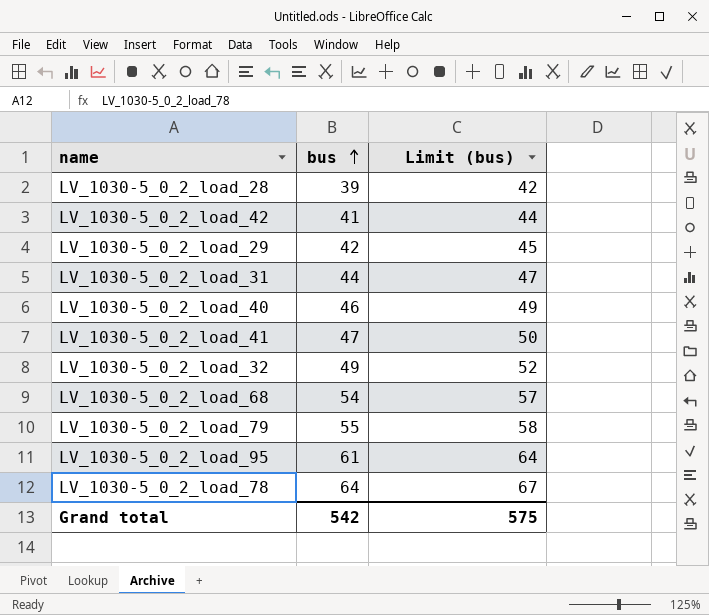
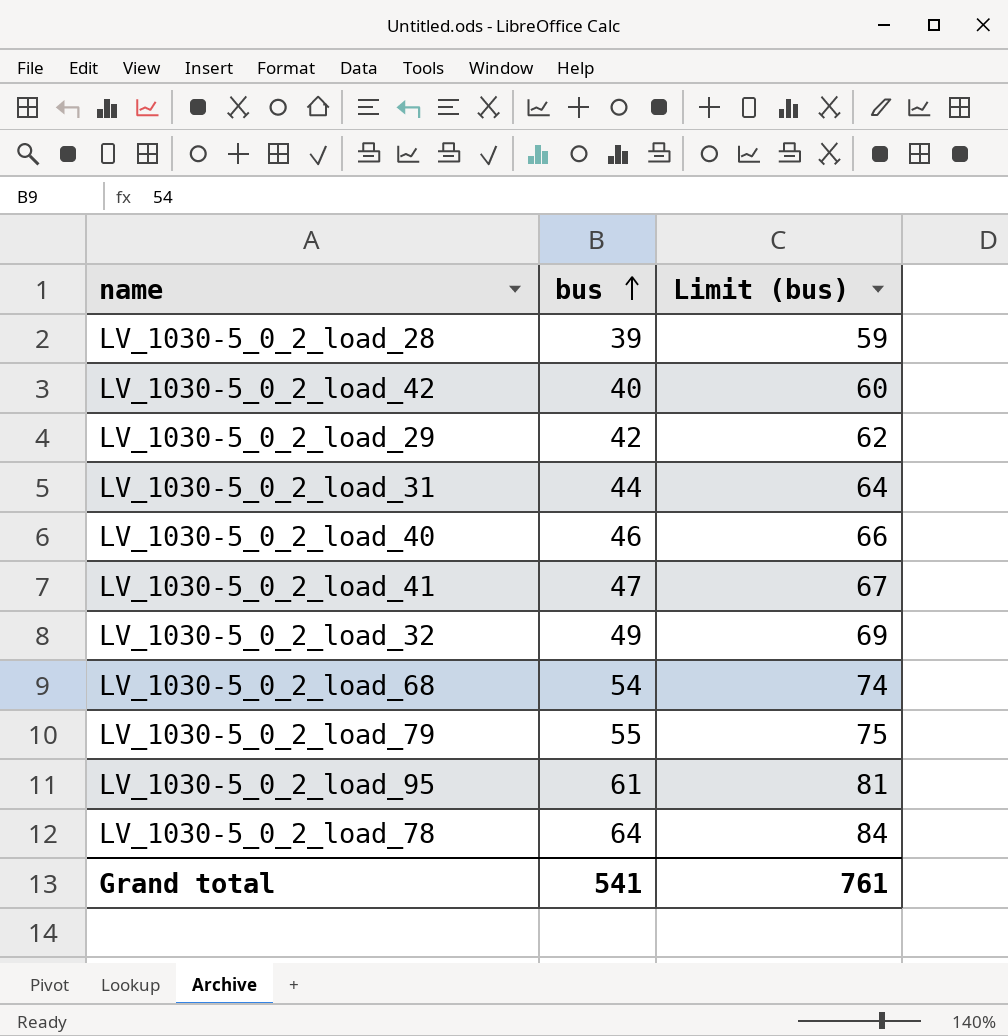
column Limit (bus) | formula: [bus] + 3 -> [bus] + 20
LV_1030-5_0_2_load_42 | bus: 41 -> 40
Grand total | bus: 542 -> 541
Grand total | Limit (bus): 575 -> 761

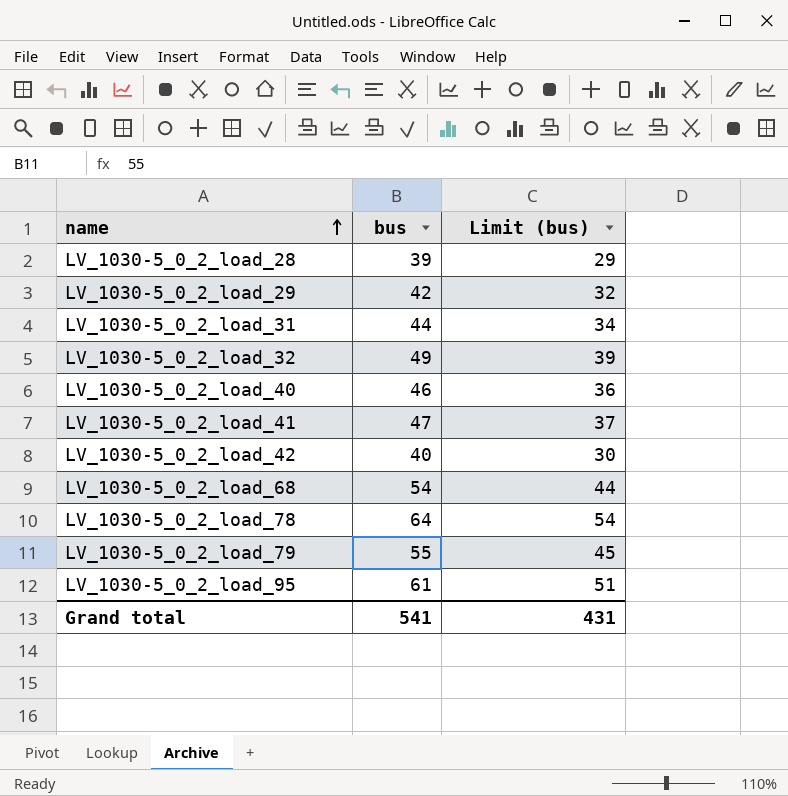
row order: bus ascending -> name ascending
column Limit (bus) | formula: [bus] + 20 -> [bus] - 10
Grand total | Limit (bus): 761 -> 431

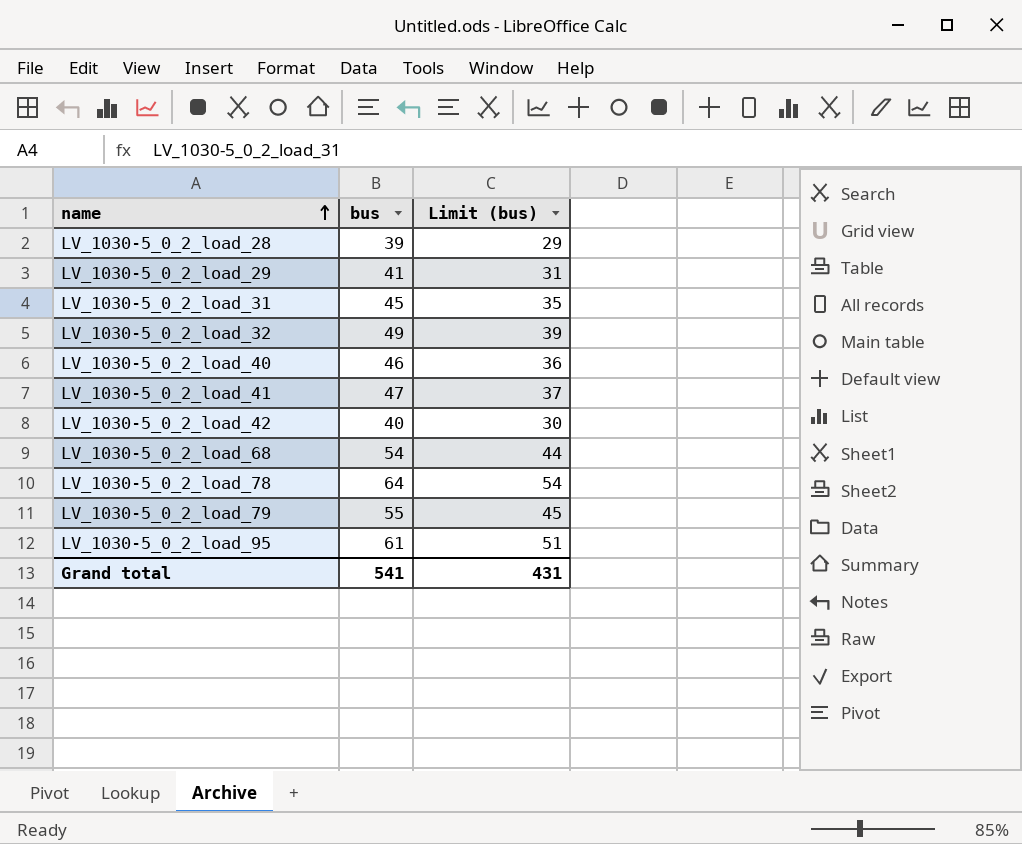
LV_1030-5_0_2_load_29 | bus: 42 -> 41
LV_1030-5_0_2_load_29 | Limit (bus): 32 -> 31
LV_1030-5_0_2_load_31 | bus: 44 -> 45
LV_1030-5_0_2_load_31 | Limit (bus): 34 -> 35

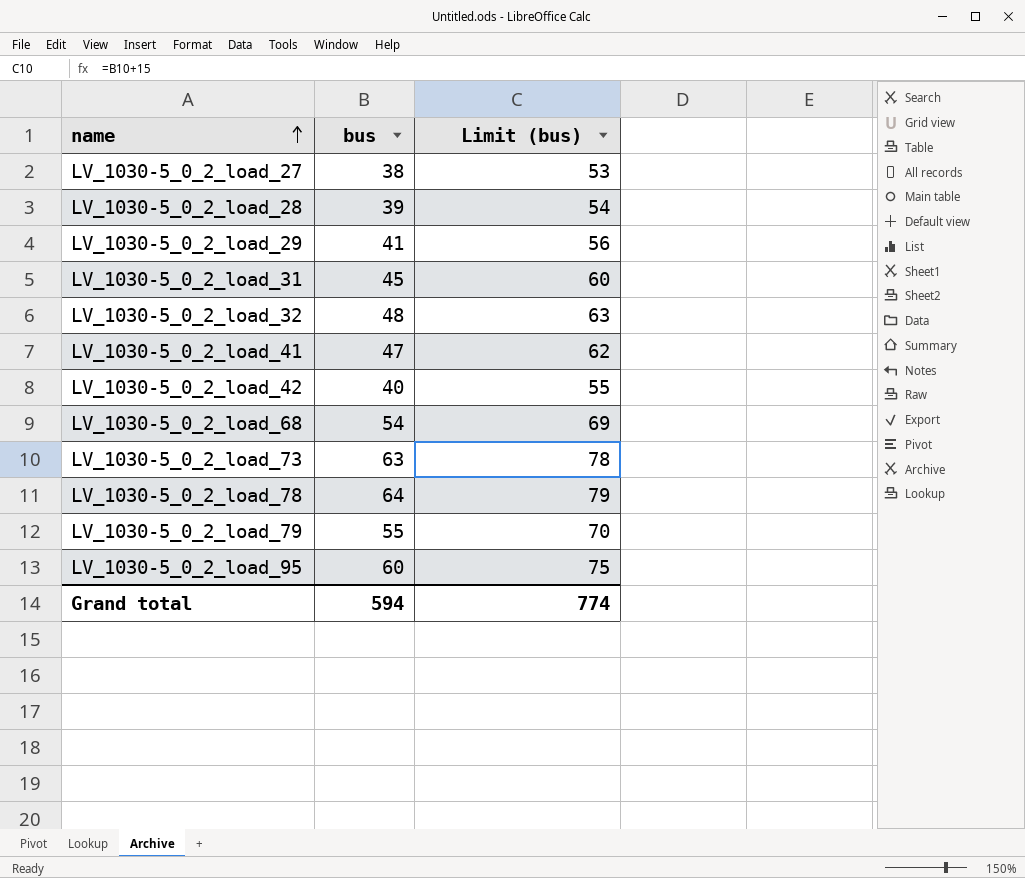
column Limit (bus) | formula: [bus] - 10 -> [bus] + 15
row LV_1030-5_0_2_load_40: 46 | 36 -> none
row LV_1030-5_0_2_load_27: none -> 38 | 53
LV_1030-5_0_2_load_32 | bus: 49 -> 48
row LV_1030-5_0_2_load_73: none -> 63 | 78
LV_1030-5_0_2_load_95 | bus: 61 -> 60
Grand total | bus: 541 -> 594
Grand total | Limit (bus): 431 -> 774

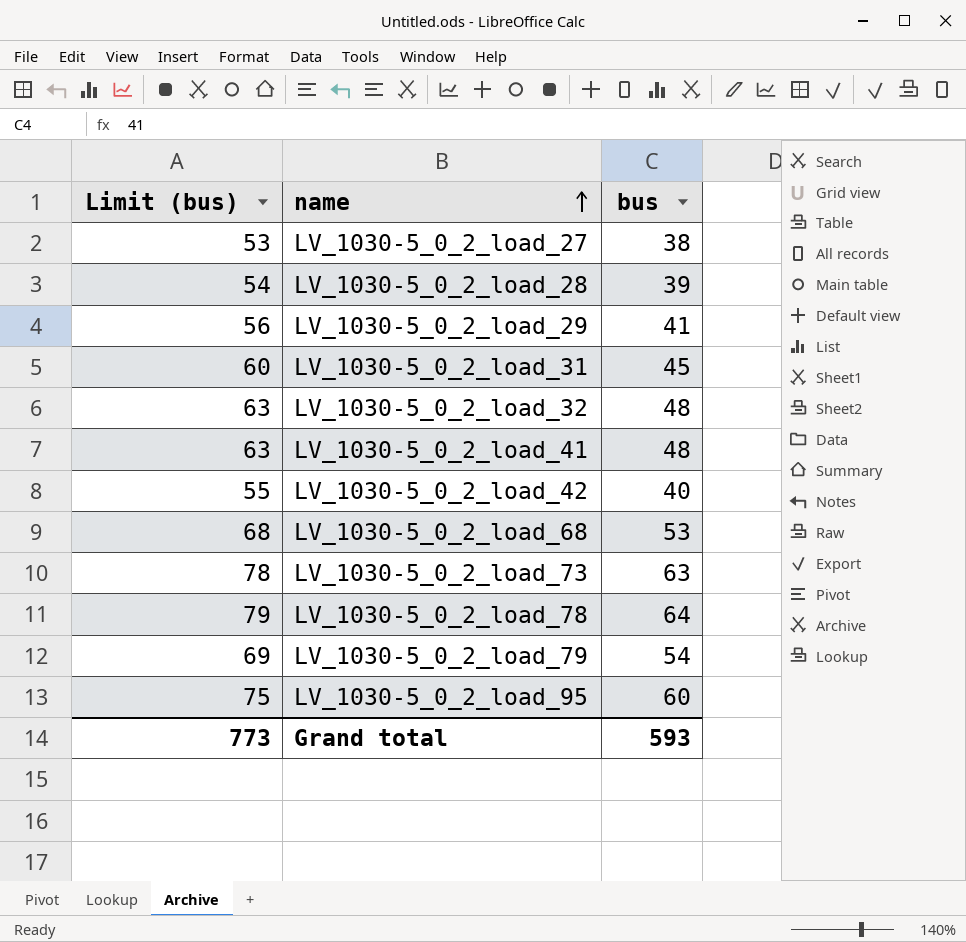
column Limit (bus) | position: 3 -> 1
LV_1030-5_0_2_load_41 | Limit (bus): 62 -> 63
LV_1030-5_0_2_load_41 | bus: 47 -> 48
LV_1030-5_0_2_load_68 | Limit (bus): 69 -> 68
LV_1030-5_0_2_load_68 | bus: 54 -> 53
LV_1030-5_0_2_load_79 | Limit (bus): 70 -> 69
LV_1030-5_0_2_load_79 | bus: 55 -> 54
Grand total | Limit (bus): 774 -> 773
Grand total | bus: 594 -> 593

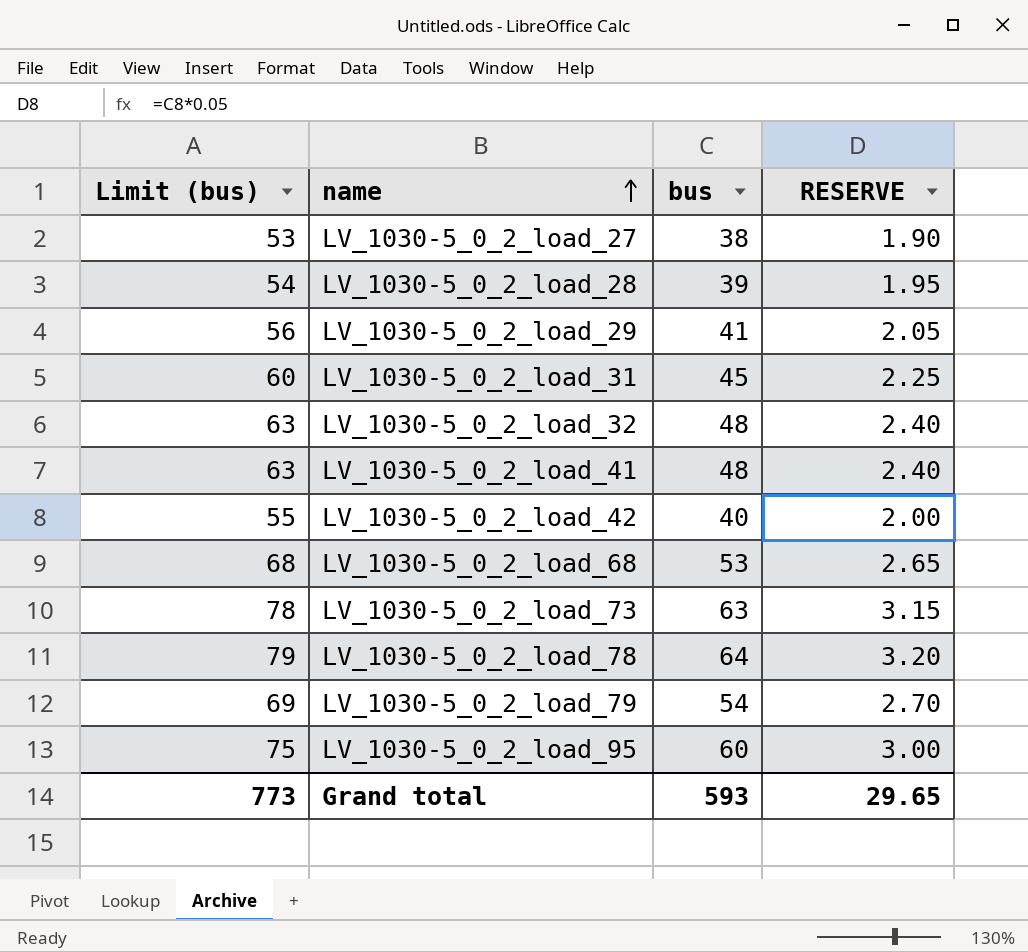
column RESERVE | formula: none -> [bus] * 0.05

